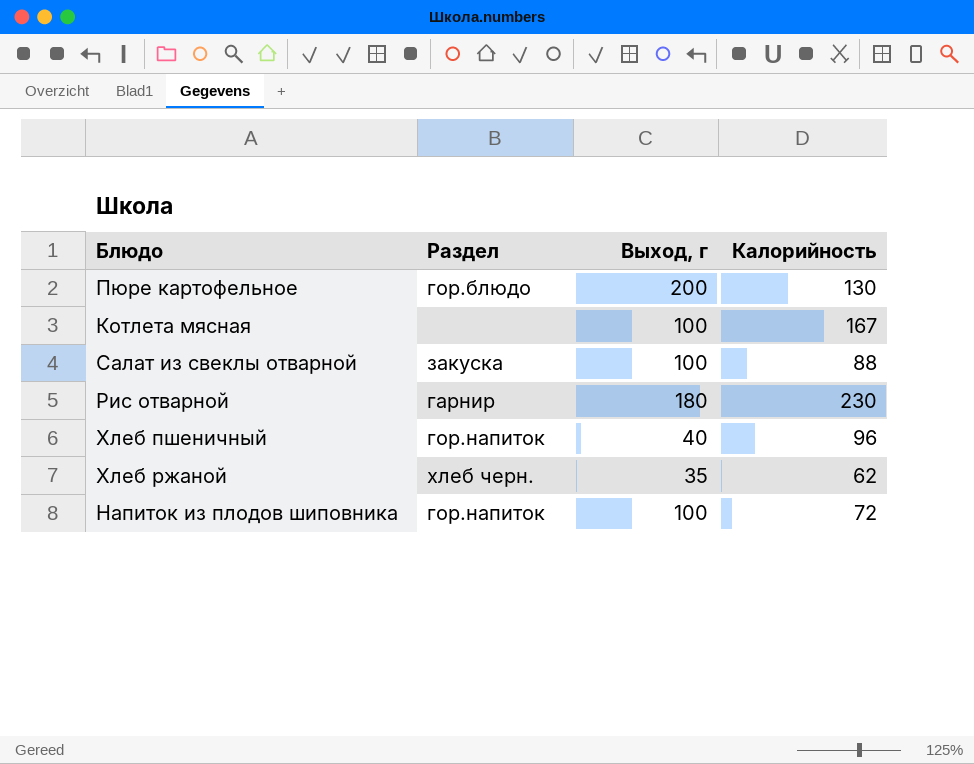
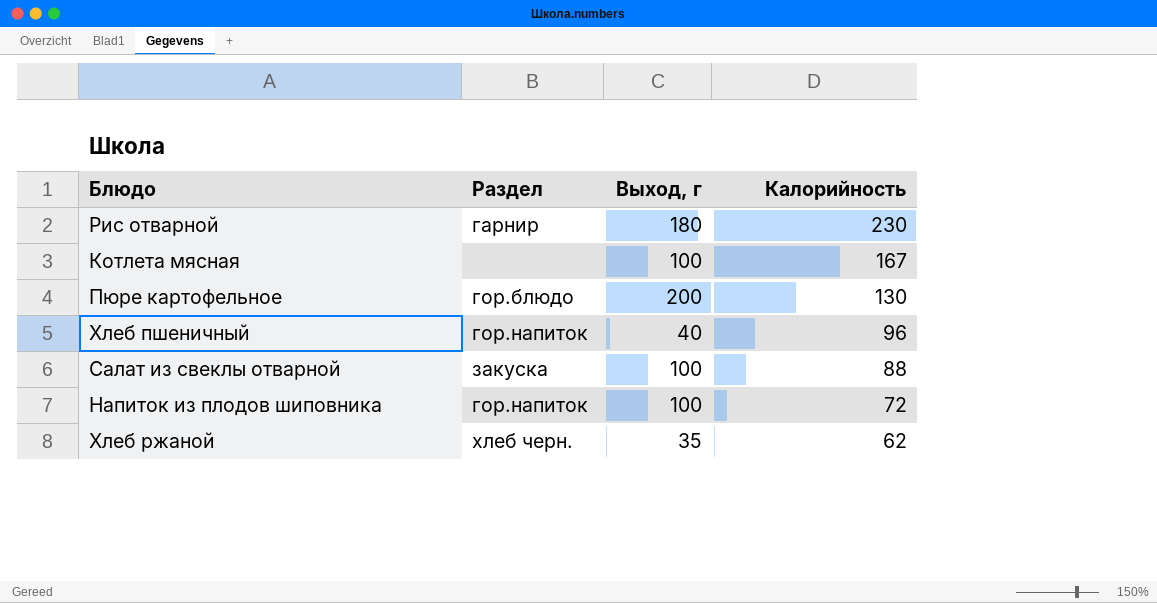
row order: none -> Калорийность descending

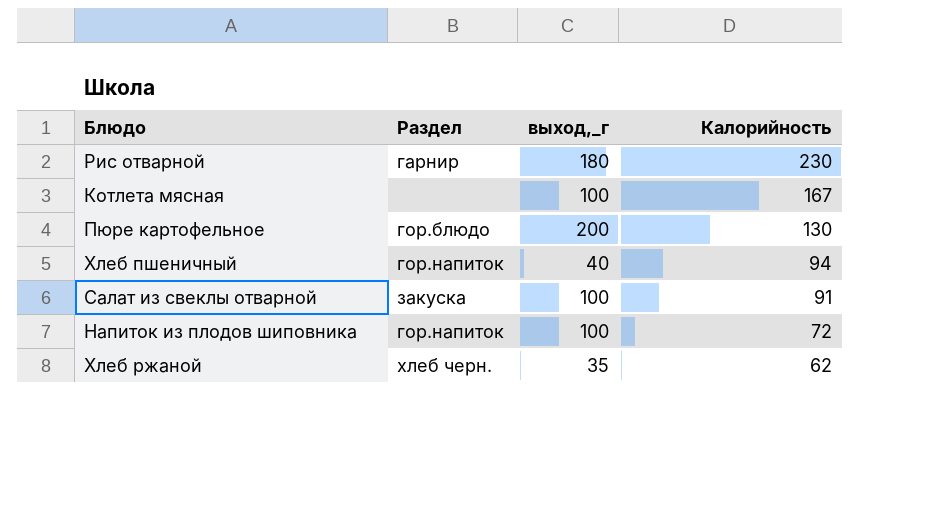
column name: Выход, г -> выход,_г
Хлеб пшеничный | Калорийность: 96 -> 94
Салат из свеклы отварной | Калорийность: 88 -> 91

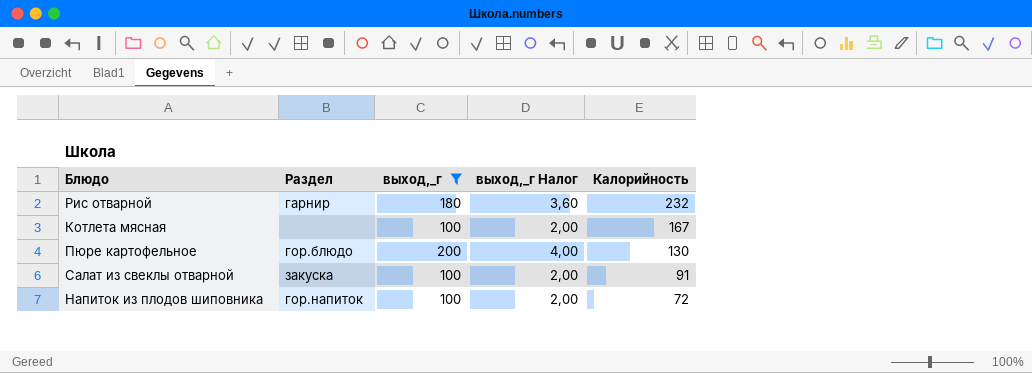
filter: none -> выход,_г >= 100
column выход,_г Налог | formula: none -> [выход,_г] * 0,02
Рис отварной | Калорийность: 230 -> 232

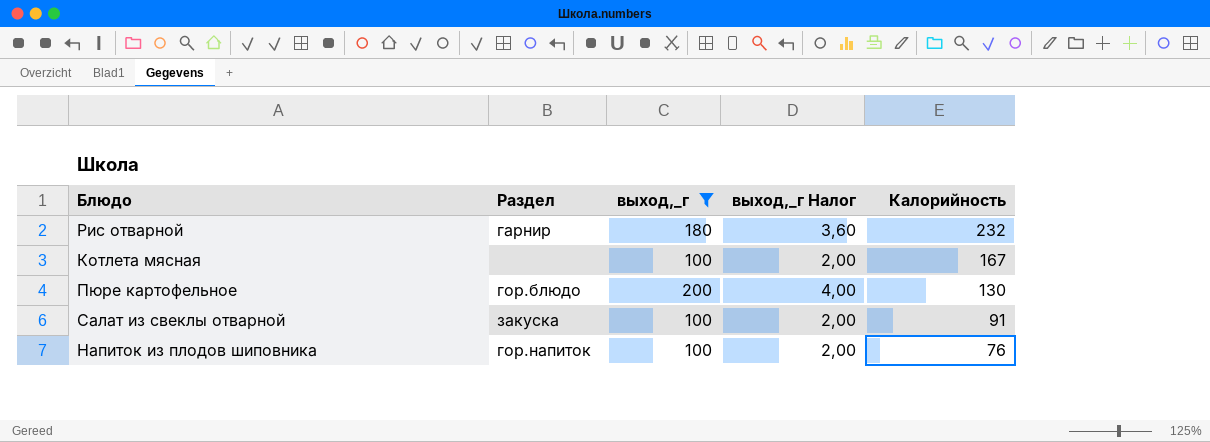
Напиток из плодов шиповника | Калорийность: 72 -> 76

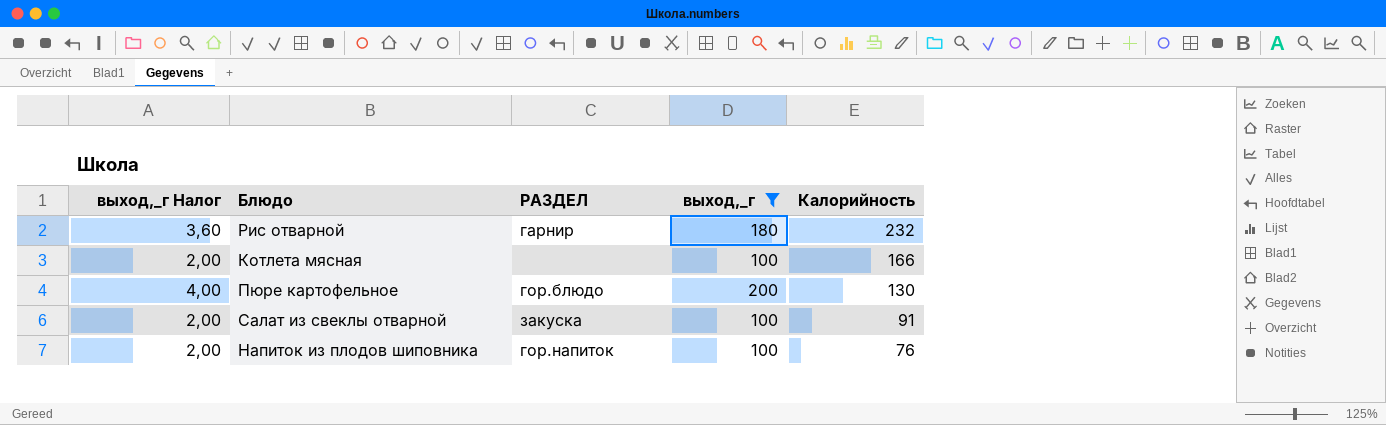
column выход,_г Налог | position: 4 -> 1
column name: Раздел -> РАЗДЕЛ
Котлета мясная | Калорийность: 167 -> 166

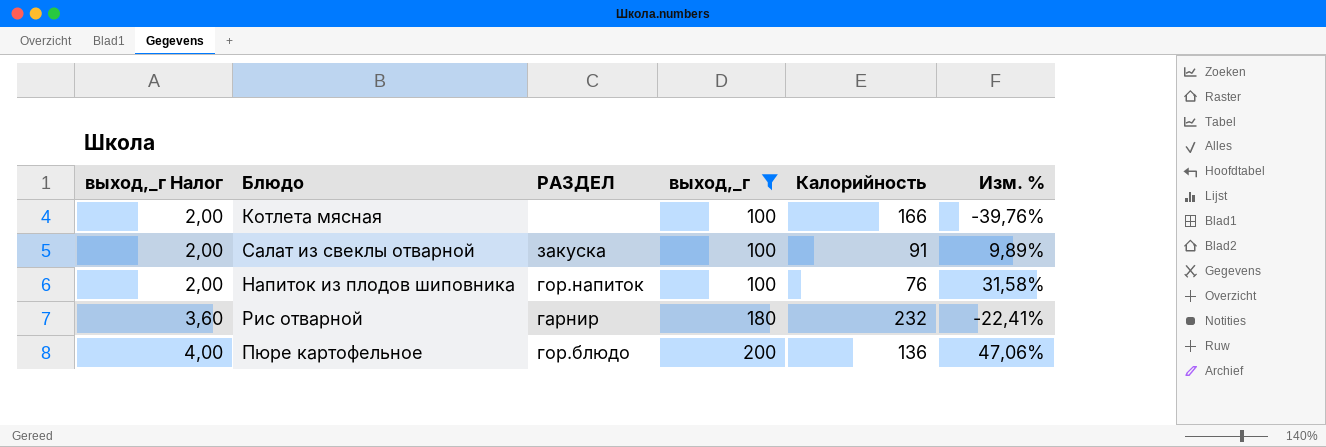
row order: Калорийность descending -> выход,_г Налог ascending
column Изм. % | formula: none -> ([выход,_г] - [Калорийность]) / [Калорийность]
Пюре картофельное | Калорийность: 130 -> 136

